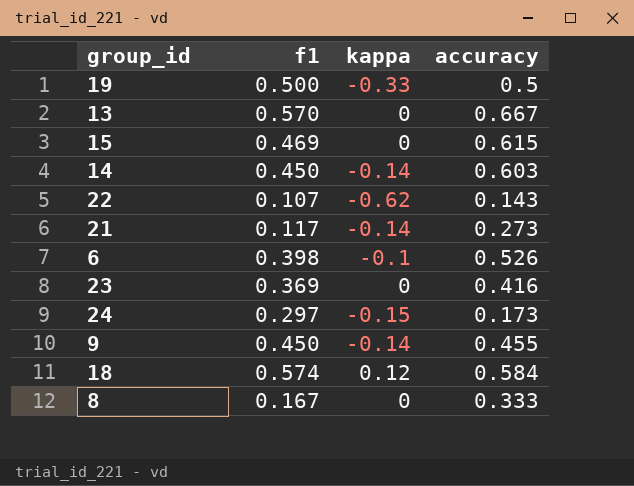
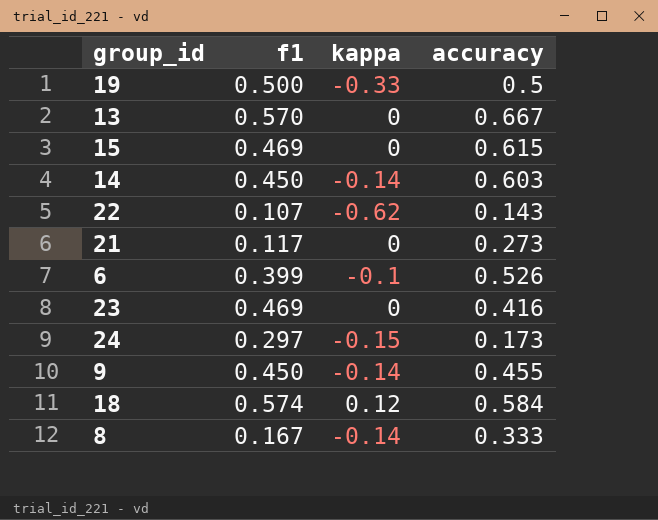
21 | kappa: -0.14 -> 0
6 | f1: 0.398 -> 0.399
23 | f1: 0.369 -> 0.469
8 | kappa: 0 -> -0.14

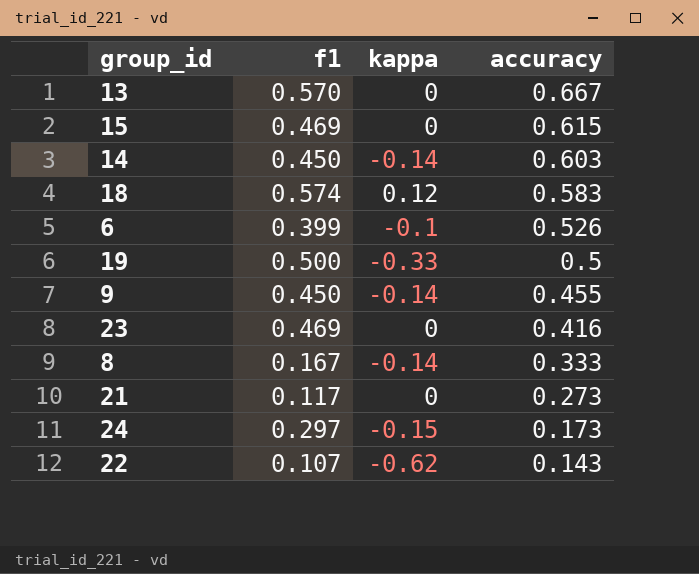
row order: none -> accuracy descending
18 | accuracy: 0.584 -> 0.583

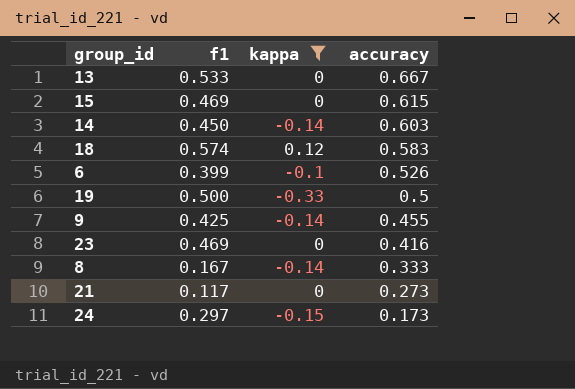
filter: none -> kappa != -0.62
13 | f1: 0.570 -> 0.533
9 | f1: 0.450 -> 0.425

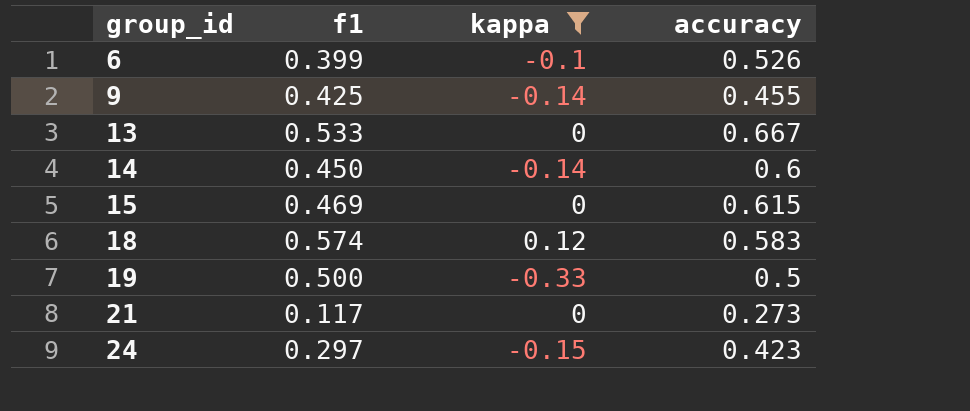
row order: accuracy descending -> group_id ascending
row 23: 0.469 | 0 | 0.416 -> none
row 8: 0.167 | -0.14 | 0.333 -> none
14 | accuracy: 0.603 -> 0.6
24 | accuracy: 0.173 -> 0.423

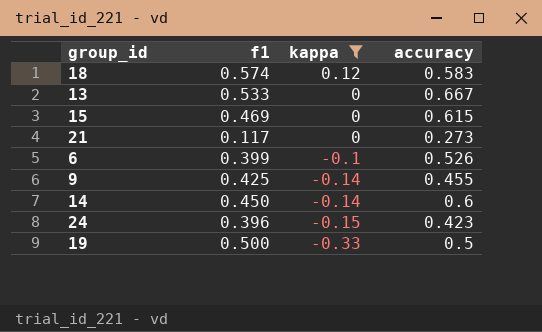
row order: group_id ascending -> kappa descending
24 | f1: 0.297 -> 0.396

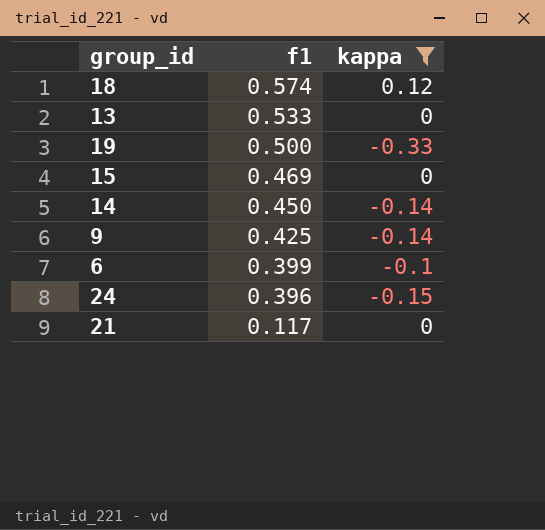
row order: kappa descending -> f1 descending
column accuracy | position: 4 -> none

